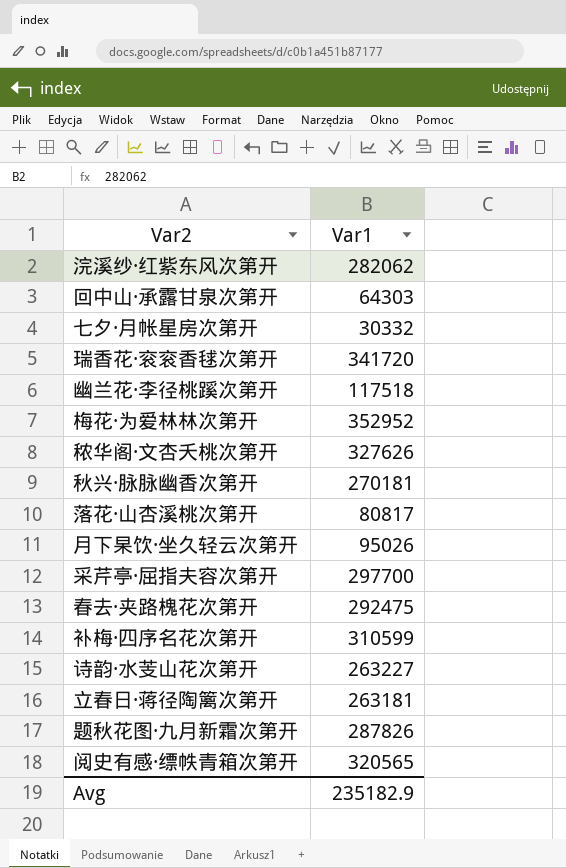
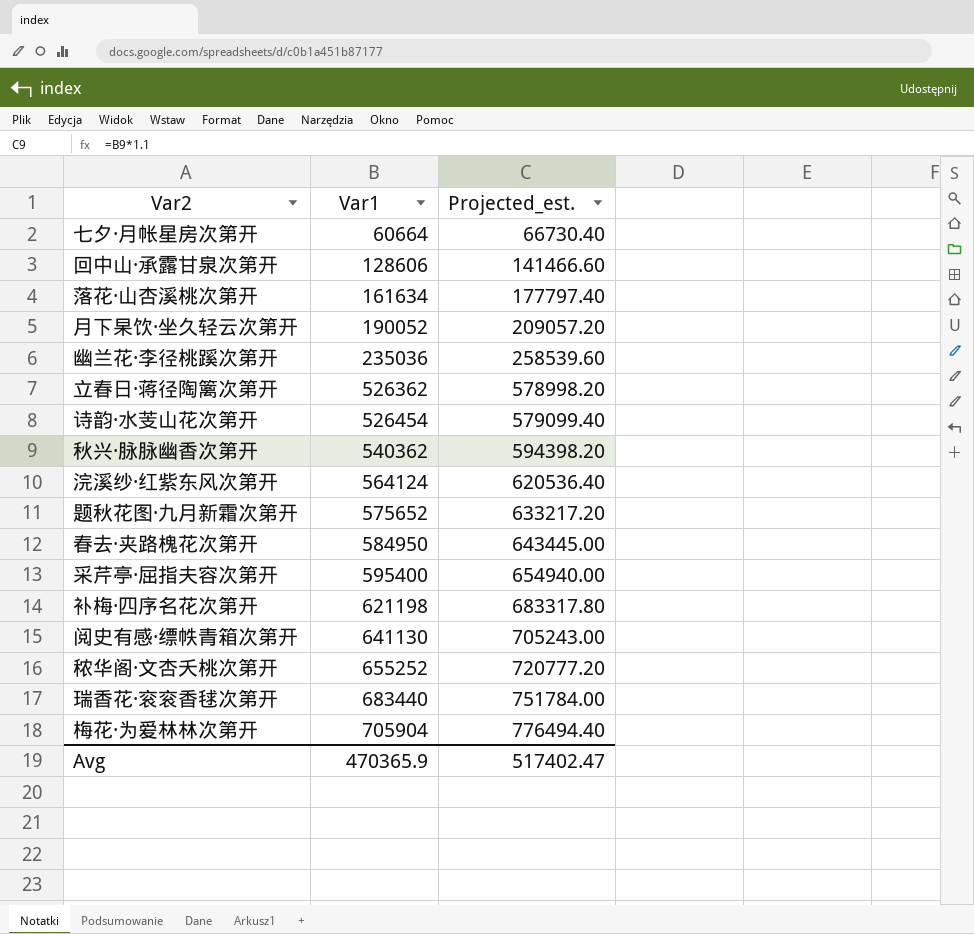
row order: none -> Var1 ascending
column Projected_est. | formula: none -> [Var1] * 1.1
七夕·月帐星房次第开 | Var1: 30332 -> 60664
回中山·承露甘泉次第开 | Var1: 64303 -> 128606
落花·山杏溪桃次第开 | Var1: 80817 -> 161634
月下杲饮·坐久轻云次第开 | Var1: 95026 -> 190052
幽兰花·李径桃蹊次第开 | Var1: 117518 -> 235036
立春日·蒋径陶篱次第开 | Var1: 263181 -> 526362
诗韵·水芰山花次第开 | Var1: 263227 -> 526454
秋兴·脉脉幽香次第开 | Var1: 270181 -> 540362
浣溪纱·红紫东风次第开 | Var1: 282062 -> 564124
题秋花图·九月新霜次第开 | Var1: 287826 -> 575652
春去·夹路槐花次第开 | Var1: 292475 -> 584950
采芹亭·屈指夫容次第开 | Var1: 297700 -> 595400
补梅·四序名花次第开 | Var1: 310599 -> 621198
阅史有感·缥帙青箱次第开 | Var1: 320565 -> 641130
秾华阁·文杏夭桃次第开 | Var1: 327626 -> 655252
瑞香花·衮衮香毬次第开 | Var1: 341720 -> 683440
梅花·为爱林林次第开 | Var1: 352952 -> 705904
Avg | Var1: 235182.9 -> 470365.9

